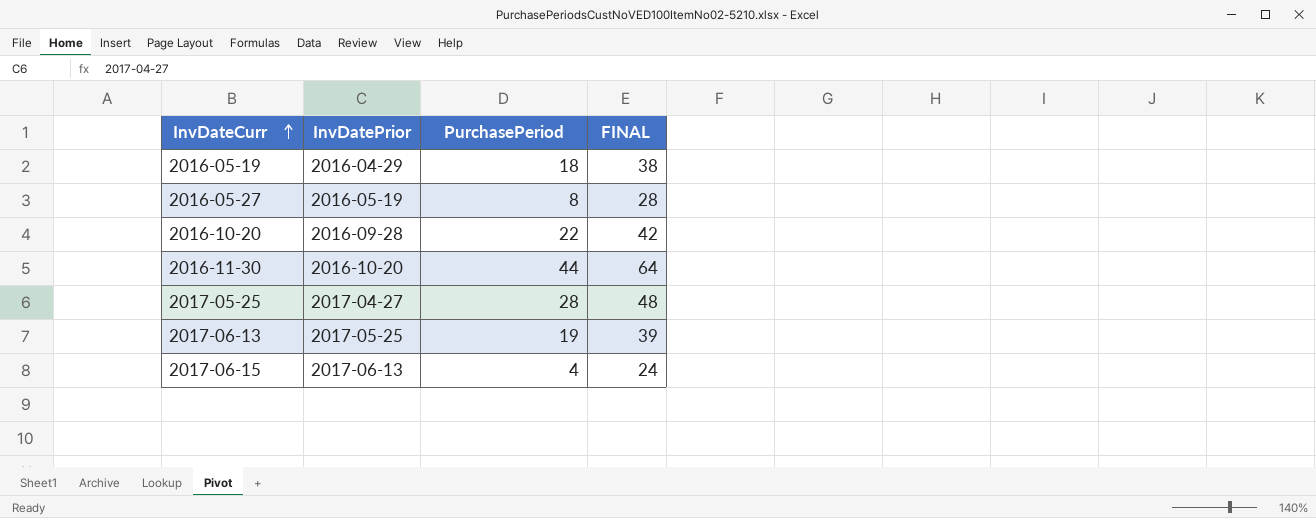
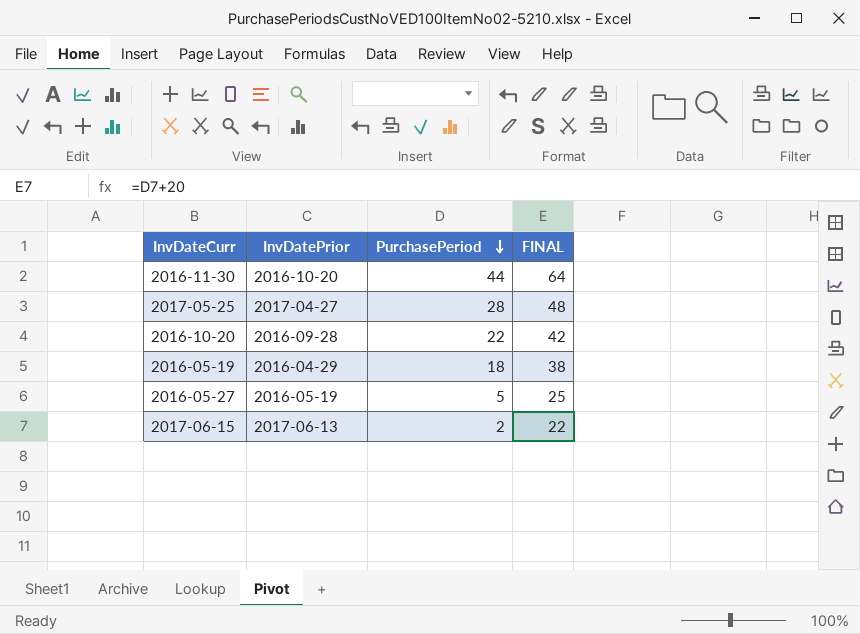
row order: InvDateCurr ascending -> PurchasePeriod descending
row 2017-06-13: 2017-05-25 | 19 | 39 -> none
2016-05-27 | PurchasePeriod: 8 -> 5
2016-05-27 | FINAL: 28 -> 25
2017-06-15 | PurchasePeriod: 4 -> 2
2017-06-15 | FINAL: 24 -> 22

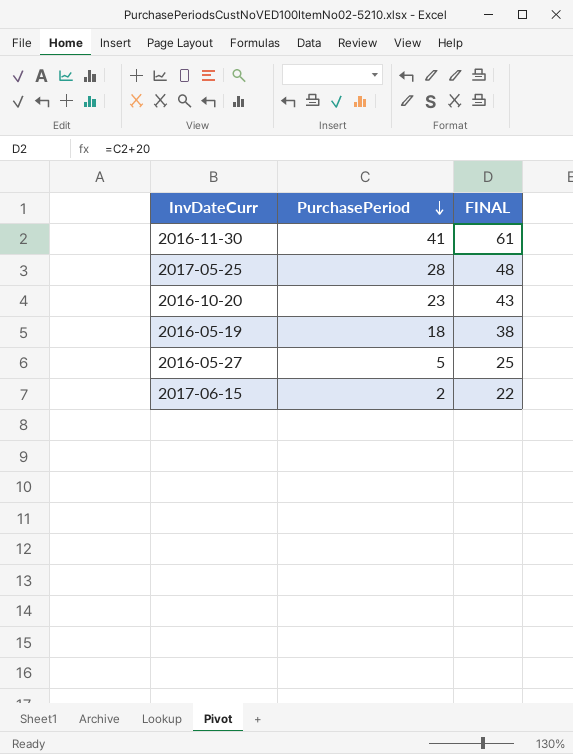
column InvDatePrior | position: 2 -> none
2016-11-30 | PurchasePeriod: 44 -> 41
2016-11-30 | FINAL: 64 -> 61
2016-10-20 | PurchasePeriod: 22 -> 23
2016-10-20 | FINAL: 42 -> 43

